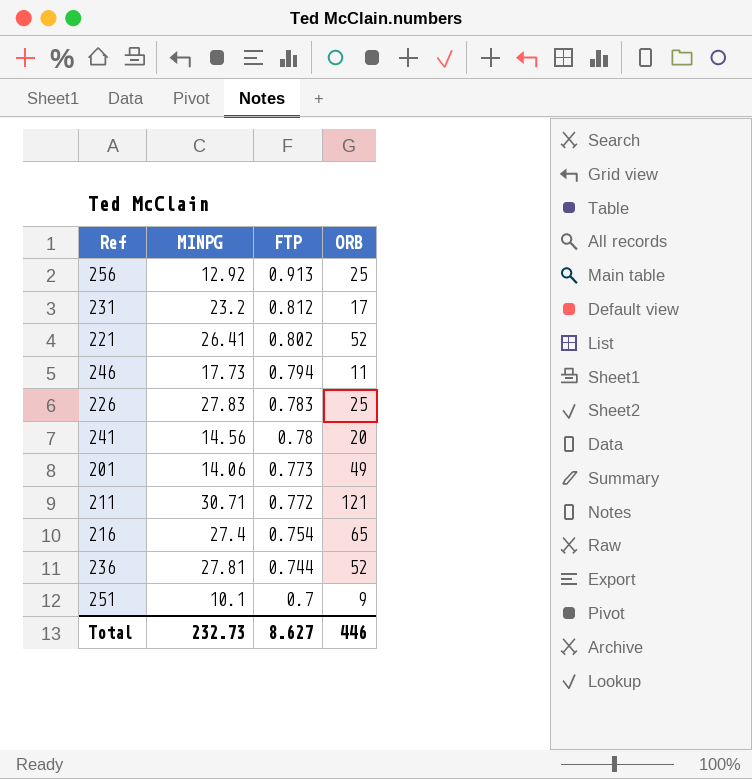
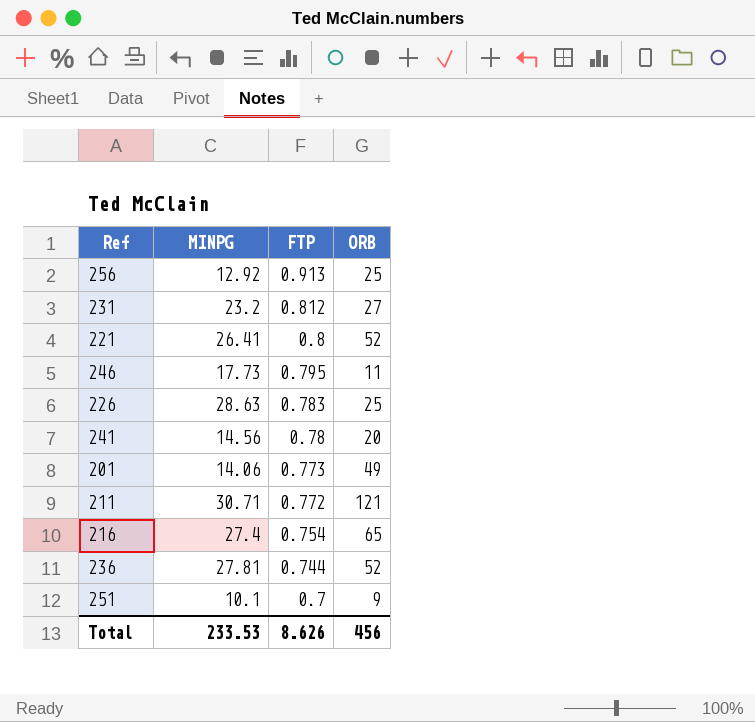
231 | ORB: 17 -> 27
221 | FTP: 0.802 -> 0.8
246 | FTP: 0.794 -> 0.795
226 | MINPG: 27.83 -> 28.63
Total | MINPG: 232.73 -> 233.53
Total | FTP: 8.627 -> 8.626
Total | ORB: 446 -> 456

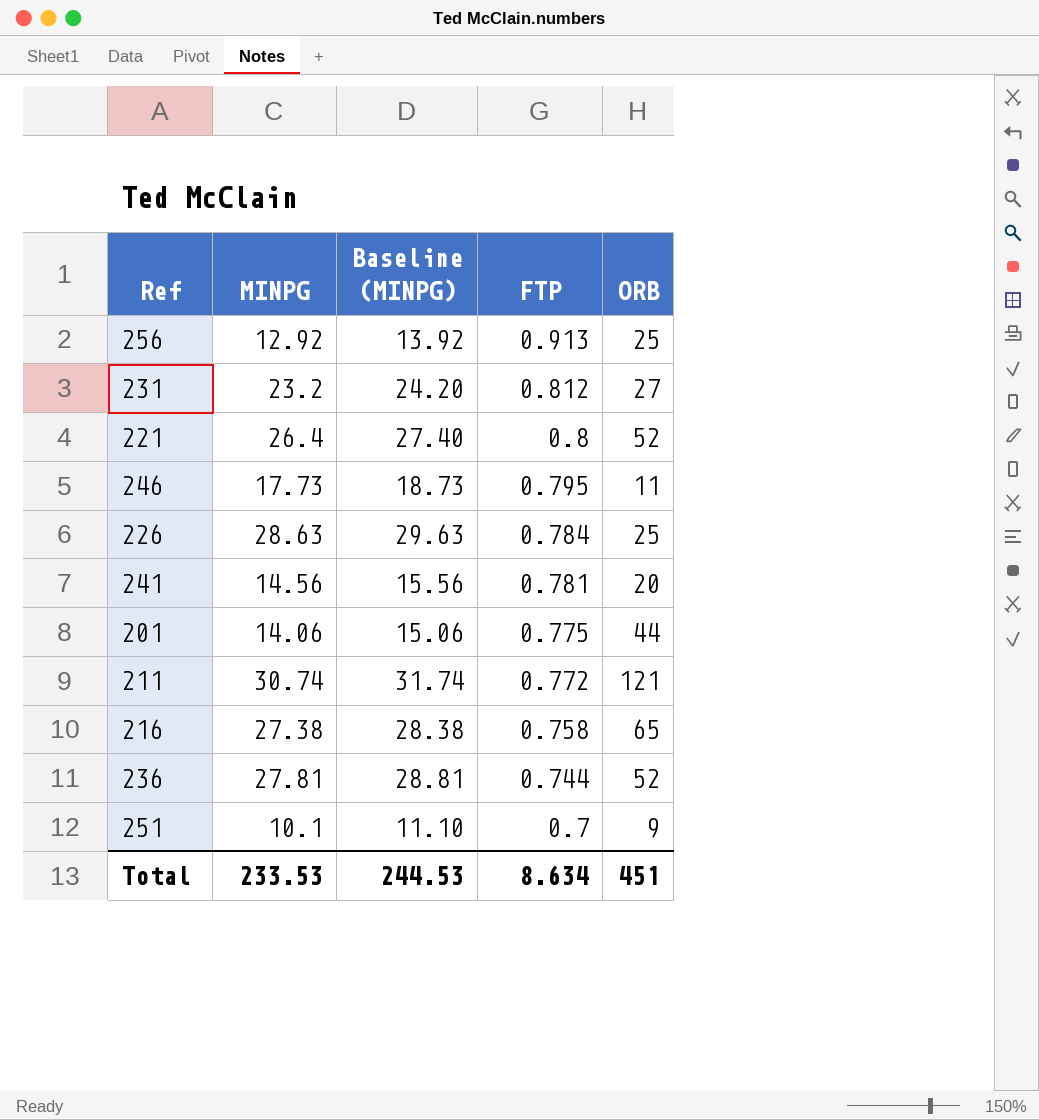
column Baseline (MINPG) | formula: none -> [MINPG] + 1
221 | MINPG: 26.41 -> 26.4
226 | FTP: 0.783 -> 0.784
241 | FTP: 0.78 -> 0.781
201 | FTP: 0.773 -> 0.775
201 | ORB: 49 -> 44
211 | MINPG: 30.71 -> 30.74
216 | MINPG: 27.4 -> 27.38
216 | FTP: 0.754 -> 0.758
Total | FTP: 8.626 -> 8.634
Total | ORB: 456 -> 451

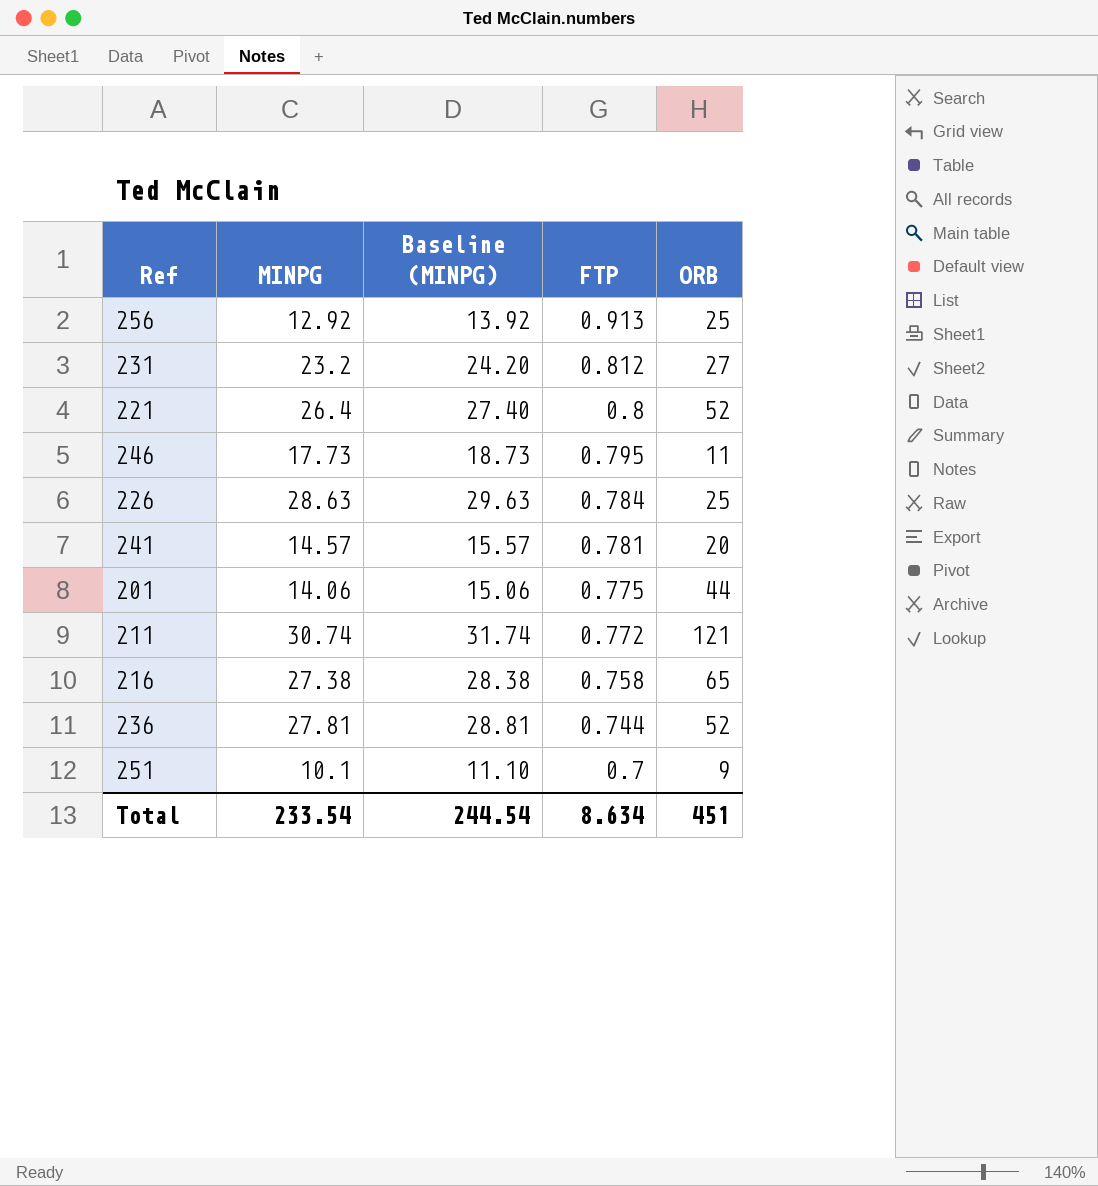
241 | MINPG: 14.56 -> 14.57
241 | Baseline (MINPG): 15.56 -> 15.57
Total | MINPG: 233.53 -> 233.54
Total | Baseline (MINPG): 244.53 -> 244.54

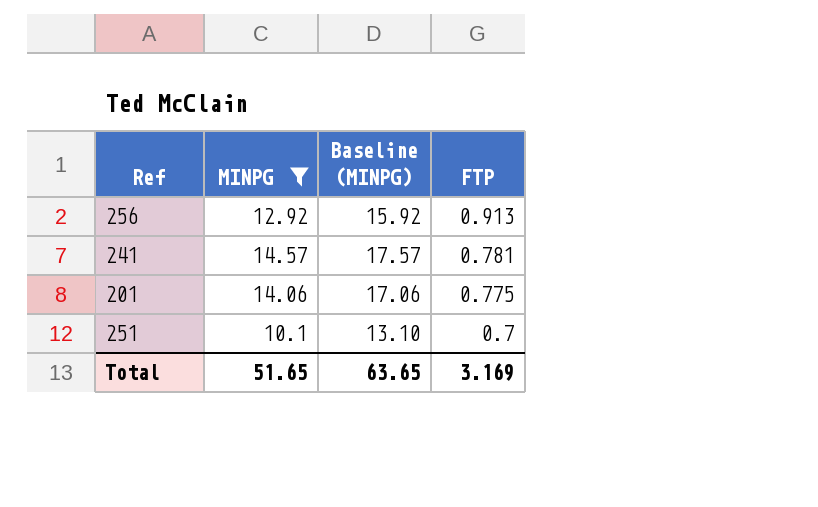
filter: none -> MINPG <= 14.57
column ORB | position: 5 -> none
column Baseline (MINPG) | formula: [MINPG] + 1 -> [MINPG] + 3
Total | MINPG: 233.54 -> 51.65
Total | Baseline (MINPG): 244.54 -> 63.65
Total | FTP: 8.634 -> 3.169

